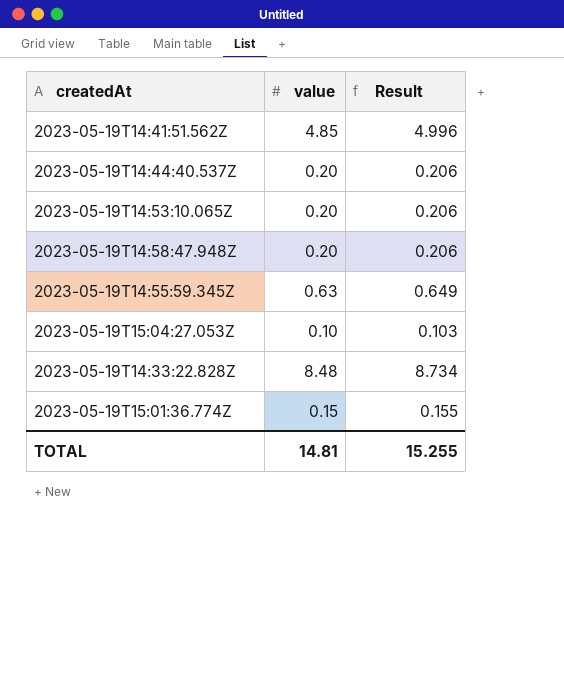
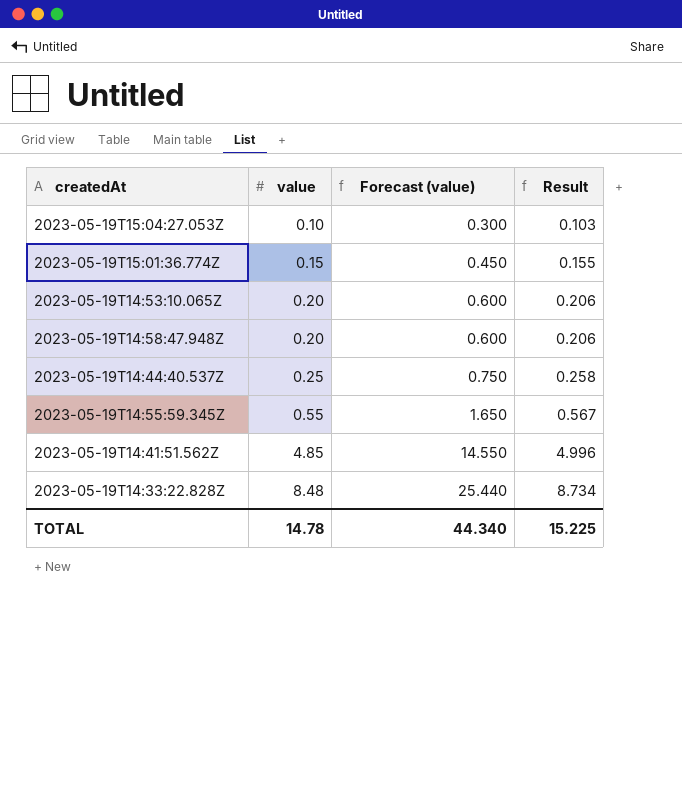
row order: none -> value ascending
column Forecast (value) | formula: none -> [value] * 3
2023-05-19T14:44:40.537Z | value: 0.20 -> 0.25
2023-05-19T14:44:40.537Z | Result: 0.206 -> 0.258
2023-05-19T14:55:59.345Z | value: 0.63 -> 0.55
2023-05-19T14:55:59.345Z | Result: 0.649 -> 0.567
TOTAL | value: 14.81 -> 14.78
TOTAL | Result: 15.255 -> 15.225

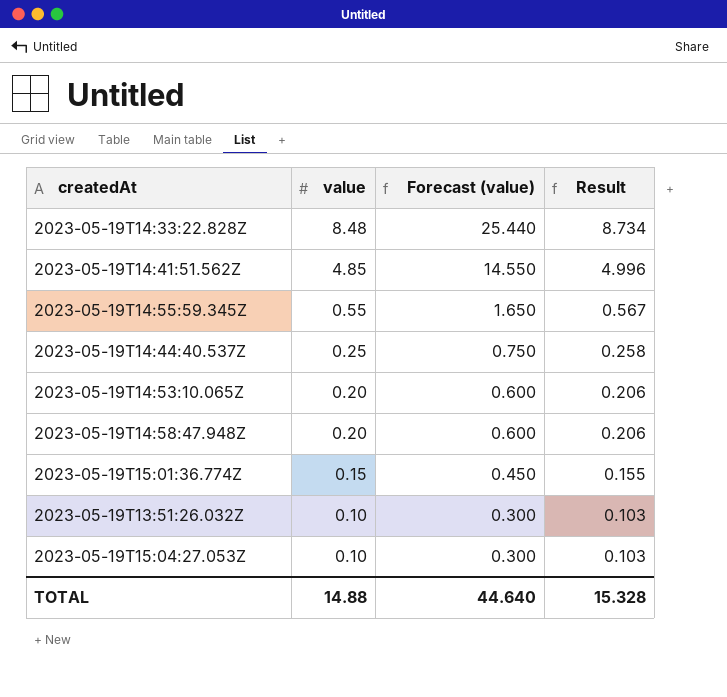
row order: value ascending -> value descending
row 2023-05-19T13:51:26.032Z: none -> 0.10 | 0.300 | 0.103
TOTAL | value: 14.78 -> 14.88
TOTAL | Forecast (value): 44.340 -> 44.640
TOTAL | Result: 15.225 -> 15.328

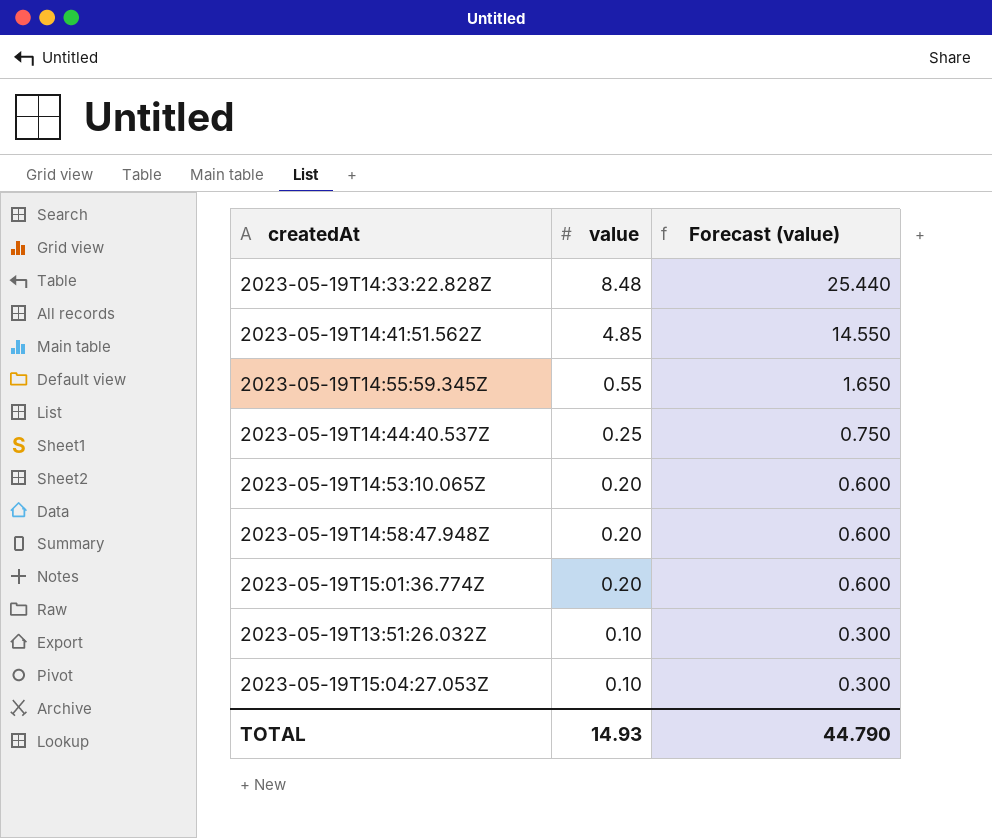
column Result | formula: [value] * 1.03 -> none
2023-05-19T15:01:36.774Z | value: 0.15 -> 0.20
2023-05-19T15:01:36.774Z | Forecast (value): 0.450 -> 0.600
TOTAL | value: 14.88 -> 14.93
TOTAL | Forecast (value): 44.640 -> 44.790

